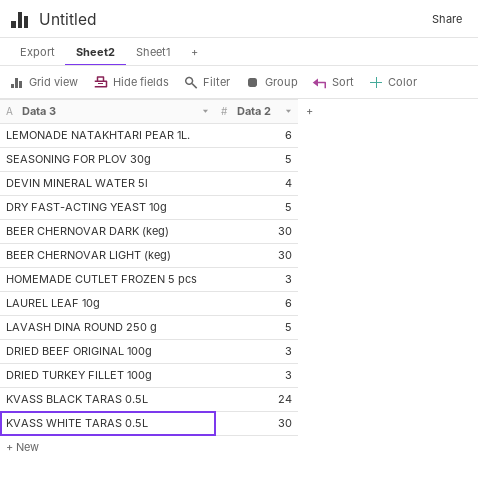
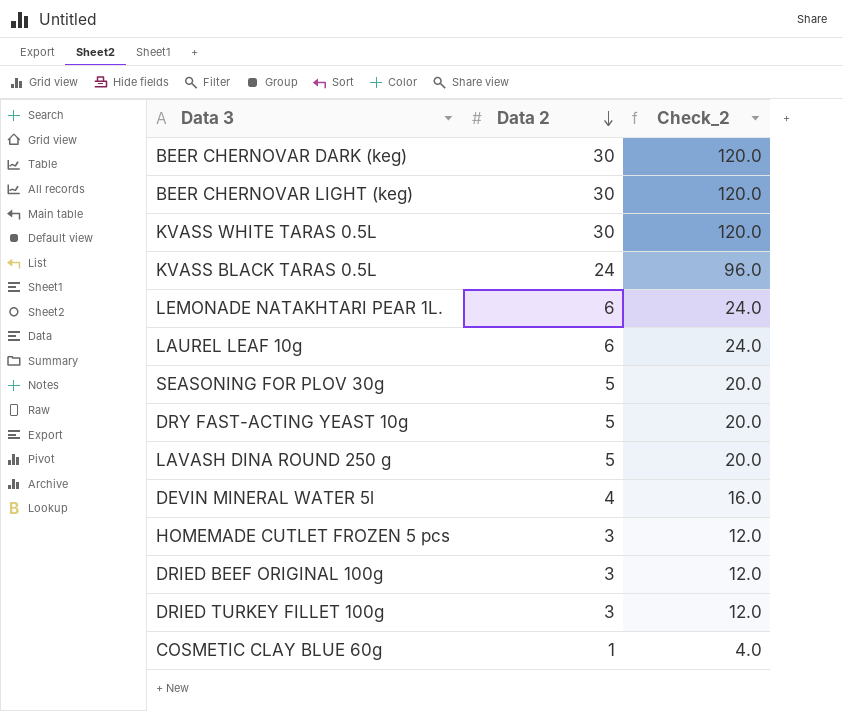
row order: none -> Data 2 descending
column Check_2 | formula: none -> [Data 2] * 4
row COSMETIC CLAY BLUE 60g: none -> 1 | 4.0

